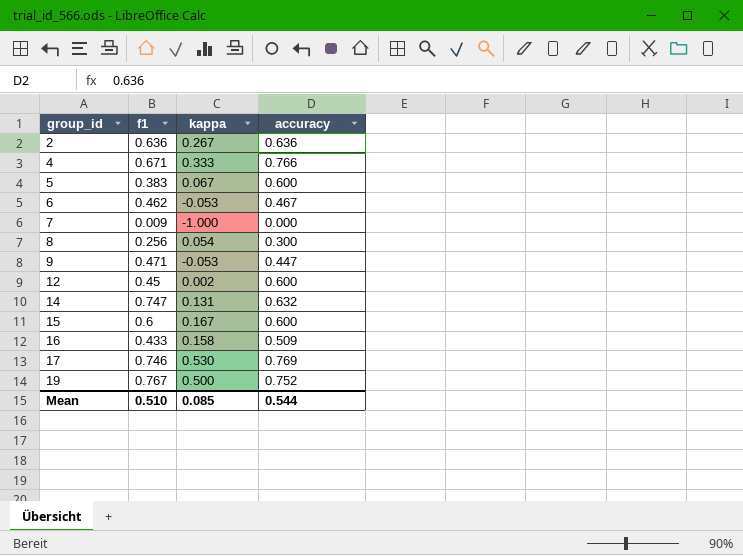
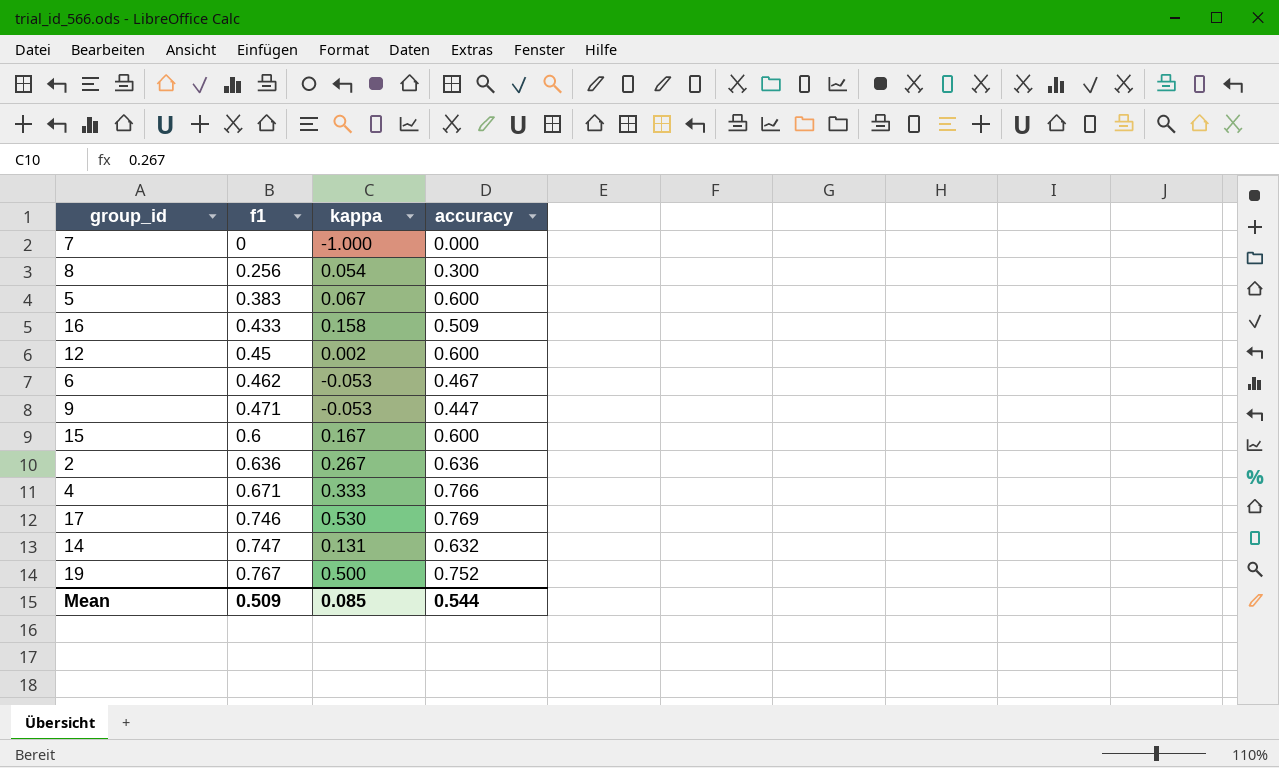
row order: group_id ascending -> f1 ascending
7 | f1: 0.009 -> 0
Mean | f1: 0.510 -> 0.509

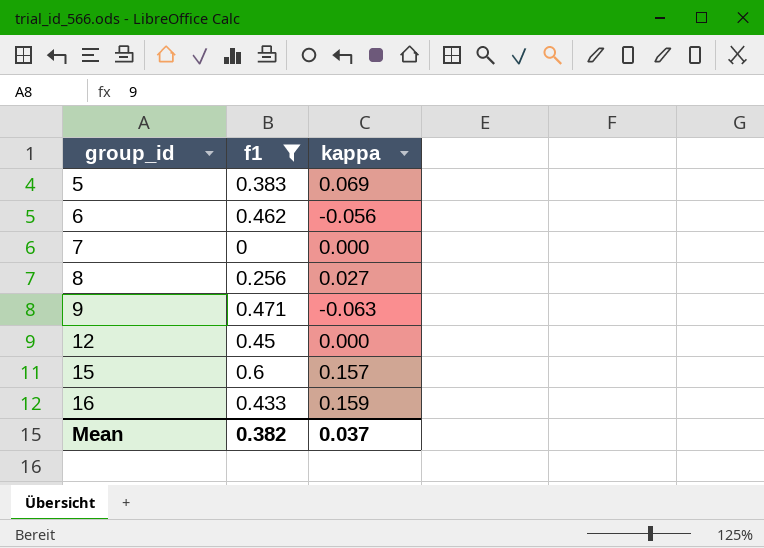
filter: none -> f1 <= 0.6
row order: f1 ascending -> group_id ascending
column accuracy | position: 4 -> none
5 | kappa: 0.067 -> 0.069
6 | kappa: -0.053 -> -0.056
7 | kappa: -1.000 -> 0.000
8 | kappa: 0.054 -> 0.027
9 | kappa: -0.053 -> -0.063
12 | kappa: 0.002 -> 0.000
15 | kappa: 0.167 -> 0.157
16 | kappa: 0.158 -> 0.159
Mean | f1: 0.509 -> 0.382
Mean | kappa: 0.085 -> 0.037

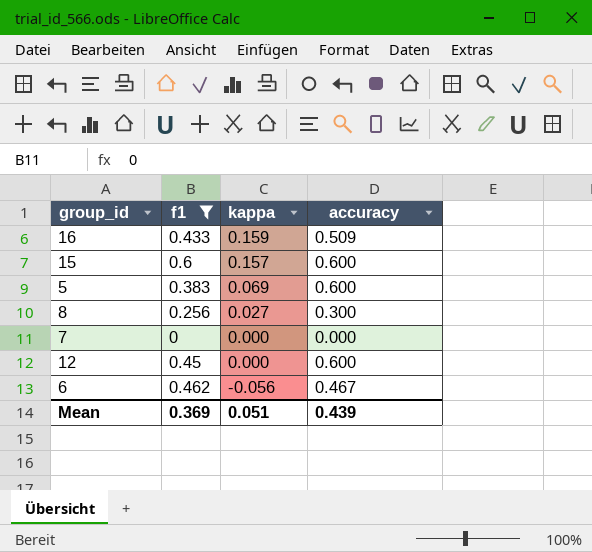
row order: group_id ascending -> kappa descending
column accuracy | position: none -> 4
row 9: 0.471 | -0.063 -> none
Mean | f1: 0.382 -> 0.369
Mean | kappa: 0.037 -> 0.051

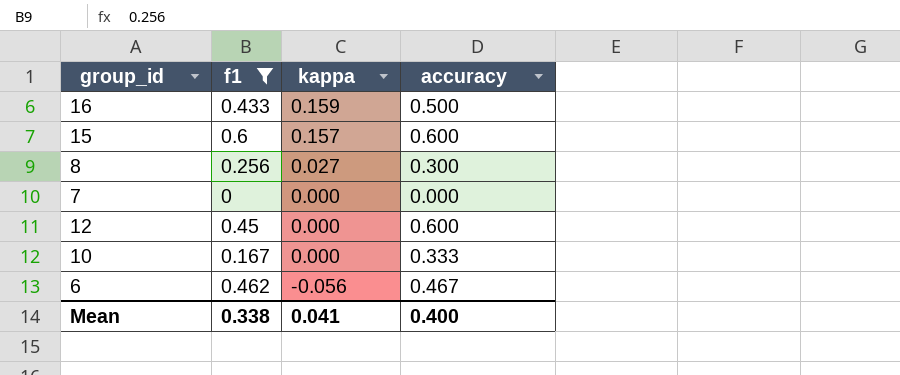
row 5: 0.383 | 0.069 | 0.600 -> none
16 | accuracy: 0.509 -> 0.500
row 10: none -> 0.167 | 0.000 | 0.333
Mean | f1: 0.369 -> 0.338
Mean | kappa: 0.051 -> 0.041
Mean | accuracy: 0.439 -> 0.400

